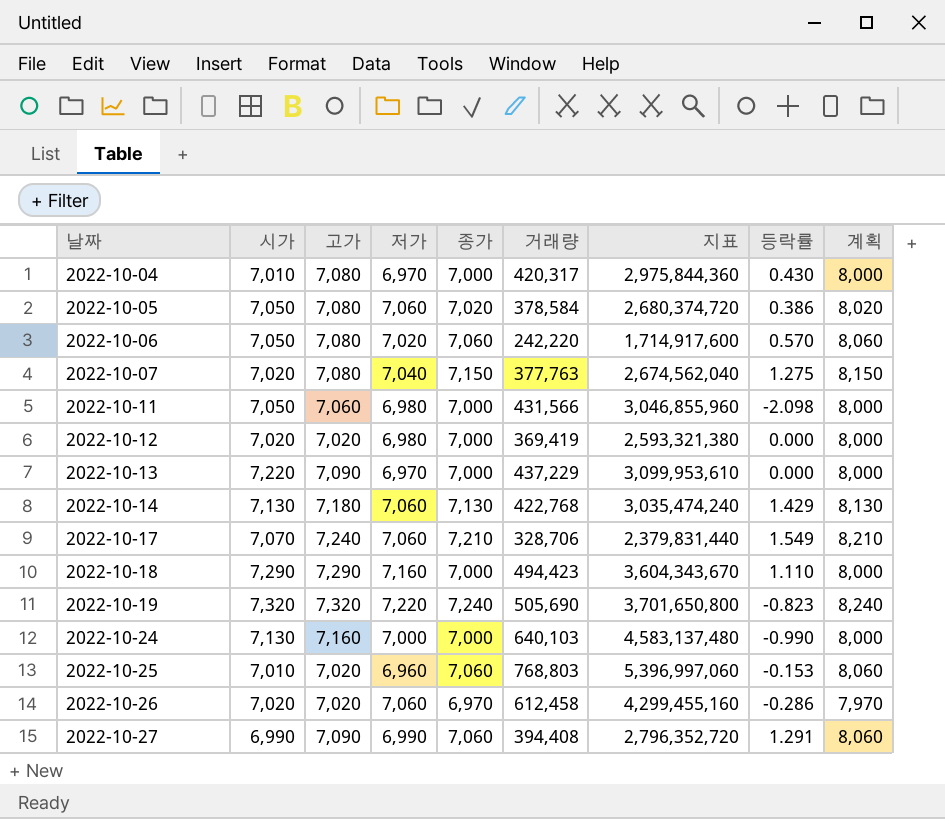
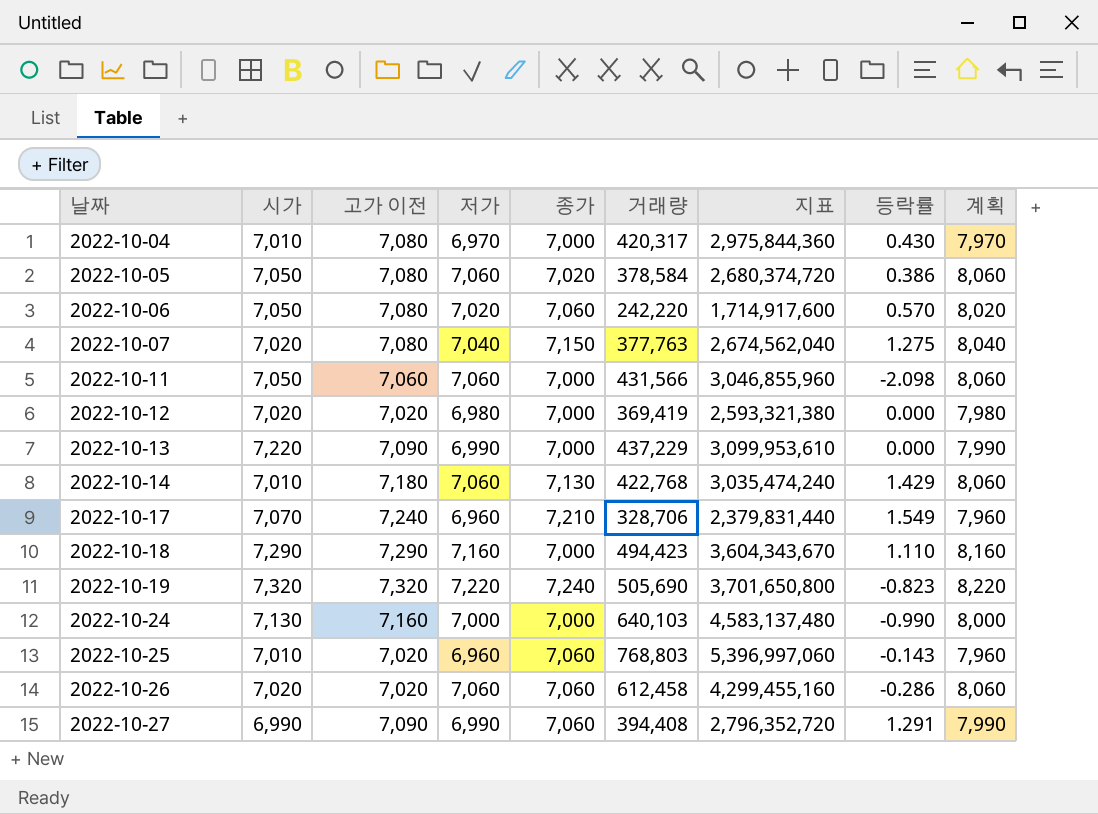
column name: 고가 -> 고가 이전
column 계획 | formula: [종가] + 1000 -> [저가] + 1000
2022-10-11 | 저가: 6,980 -> 7,060
2022-10-13 | 저가: 6,970 -> 6,990
2022-10-14 | 시가: 7,130 -> 7,010
2022-10-17 | 저가: 7,060 -> 6,960
2022-10-25 | 등락률: -0.153 -> -0.143
2022-10-26 | 종가: 6,970 -> 7,060

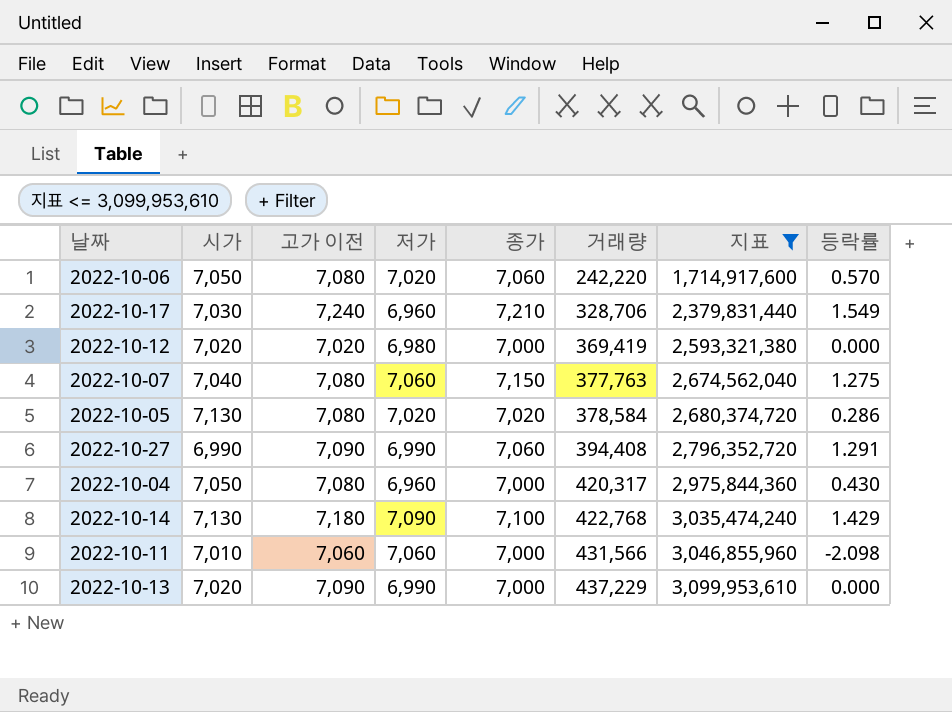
filter: none -> 지표 <= 3,099,953,610
row order: 날짜 ascending -> 거래량 ascending
column 계획 | formula: [저가] + 1000 -> none
2022-10-17 | 시가: 7,070 -> 7,030
2022-10-07 | 시가: 7,020 -> 7,040
2022-10-07 | 저가: 7,040 -> 7,060
2022-10-05 | 시가: 7,050 -> 7,130
2022-10-05 | 저가: 7,060 -> 7,020
2022-10-05 | 등락률: 0.386 -> 0.286
2022-10-04 | 시가: 7,010 -> 7,050
2022-10-04 | 저가: 6,970 -> 6,960
2022-10-14 | 시가: 7,010 -> 7,130
2022-10-14 | 저가: 7,060 -> 7,090
2022-10-14 | 종가: 7,130 -> 7,100
2022-10-11 | 시가: 7,050 -> 7,010
2022-10-13 | 시가: 7,220 -> 7,020

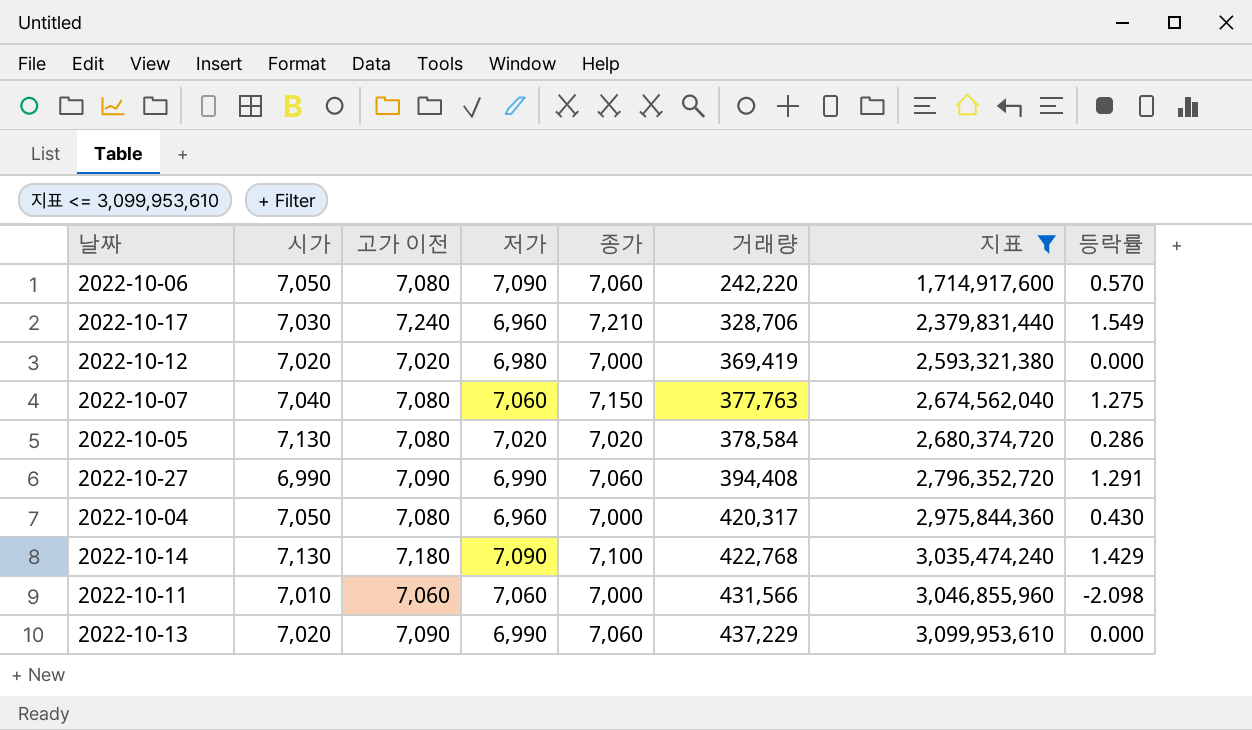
2022-10-06 | 저가: 7,020 -> 7,090
2022-10-13 | 종가: 7,000 -> 7,060

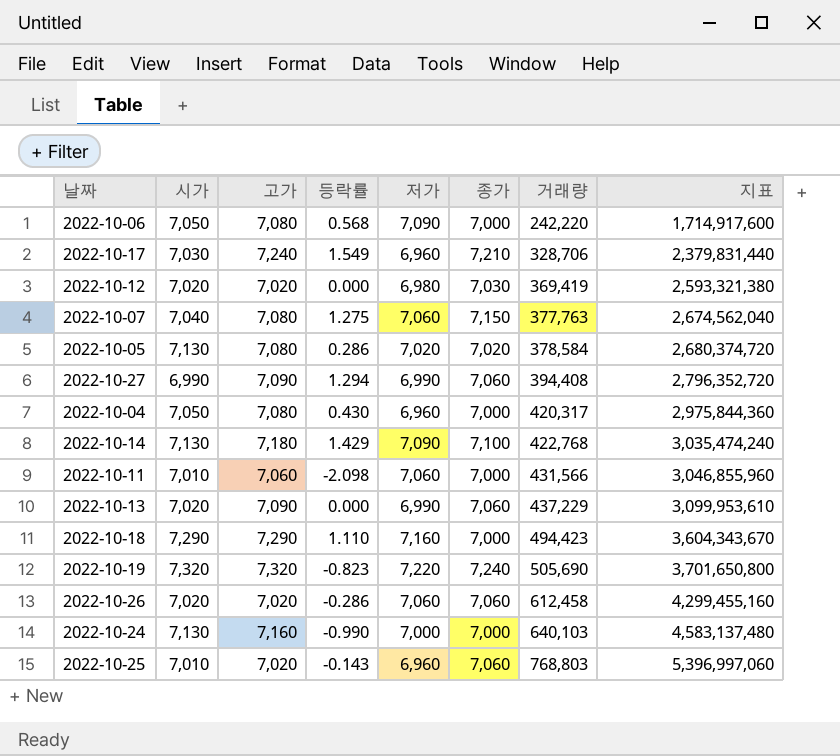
filter: 지표 <= 3,099,953,610 -> none
column name: 고가 이전 -> 고가
column 등락률 | position: 8 -> 4
2022-10-06 | 등락률: 0.570 -> 0.568
2022-10-06 | 종가: 7,060 -> 7,000
2022-10-12 | 종가: 7,000 -> 7,030
2022-10-27 | 등락률: 1.291 -> 1.294

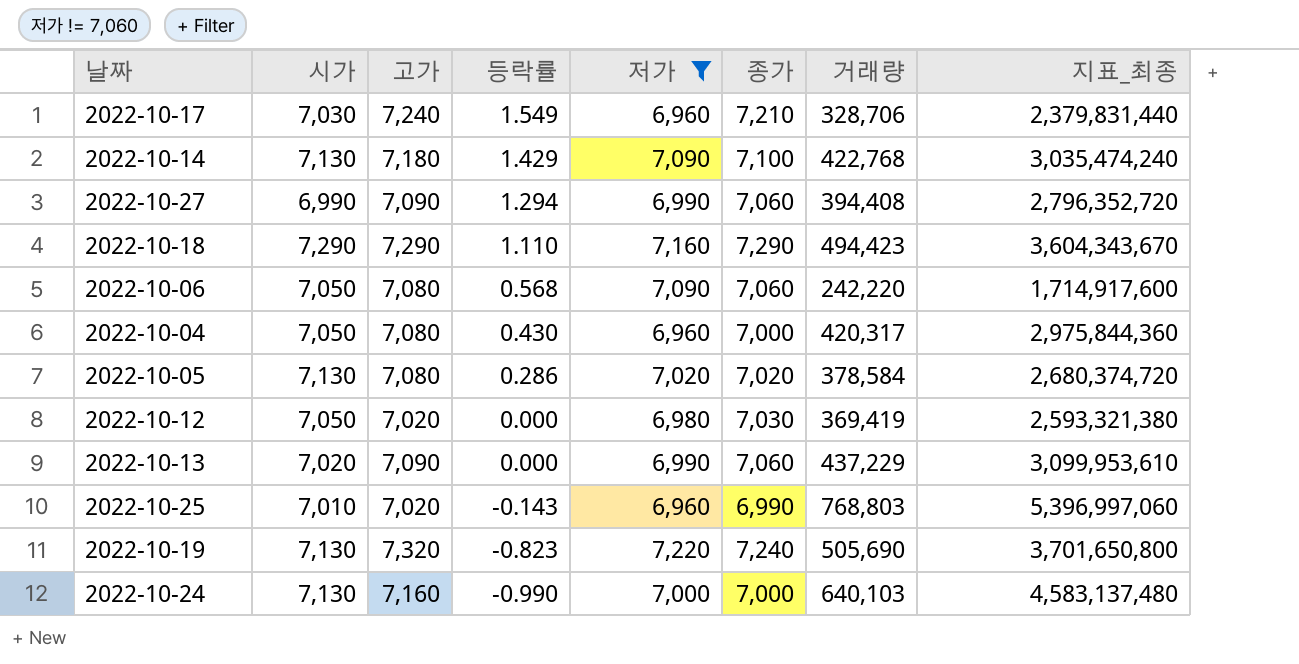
filter: none -> 저가 != 7,060
row order: 거래량 ascending -> 등락률 descending
column name: 지표 -> 지표_최종
2022-10-18 | 종가: 7,000 -> 7,290
2022-10-06 | 종가: 7,000 -> 7,060
2022-10-12 | 시가: 7,020 -> 7,050
2022-10-25 | 종가: 7,060 -> 6,990
2022-10-19 | 시가: 7,320 -> 7,130

